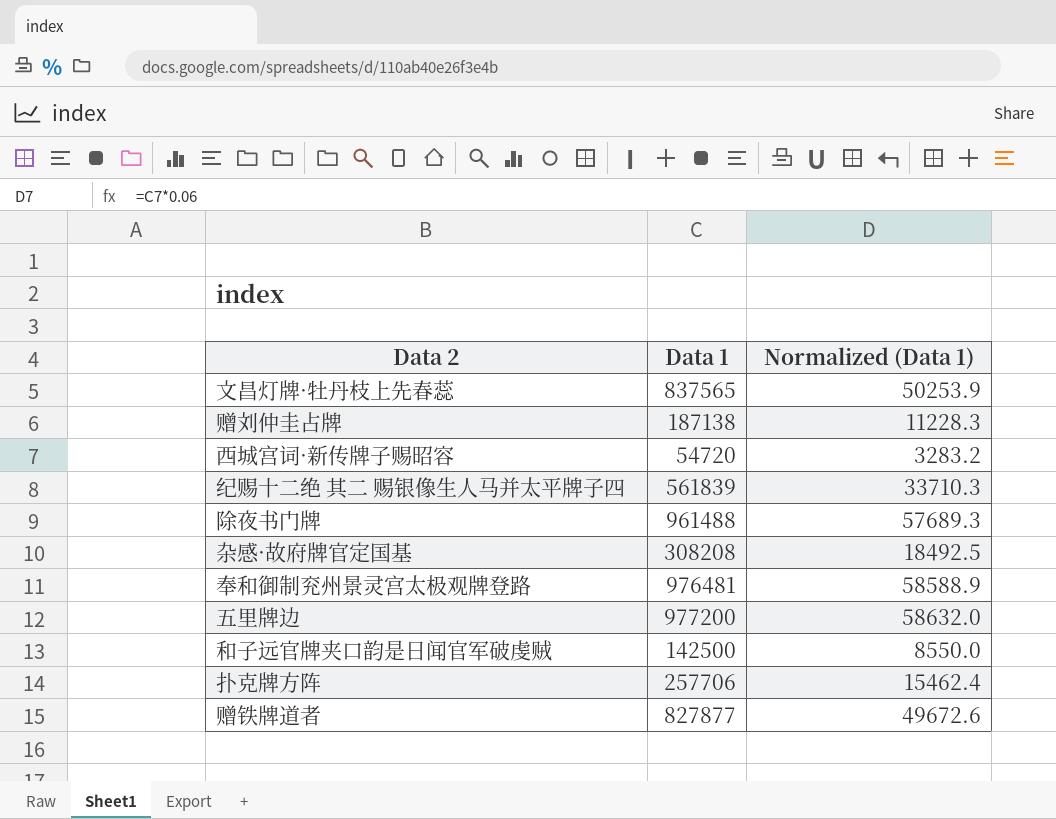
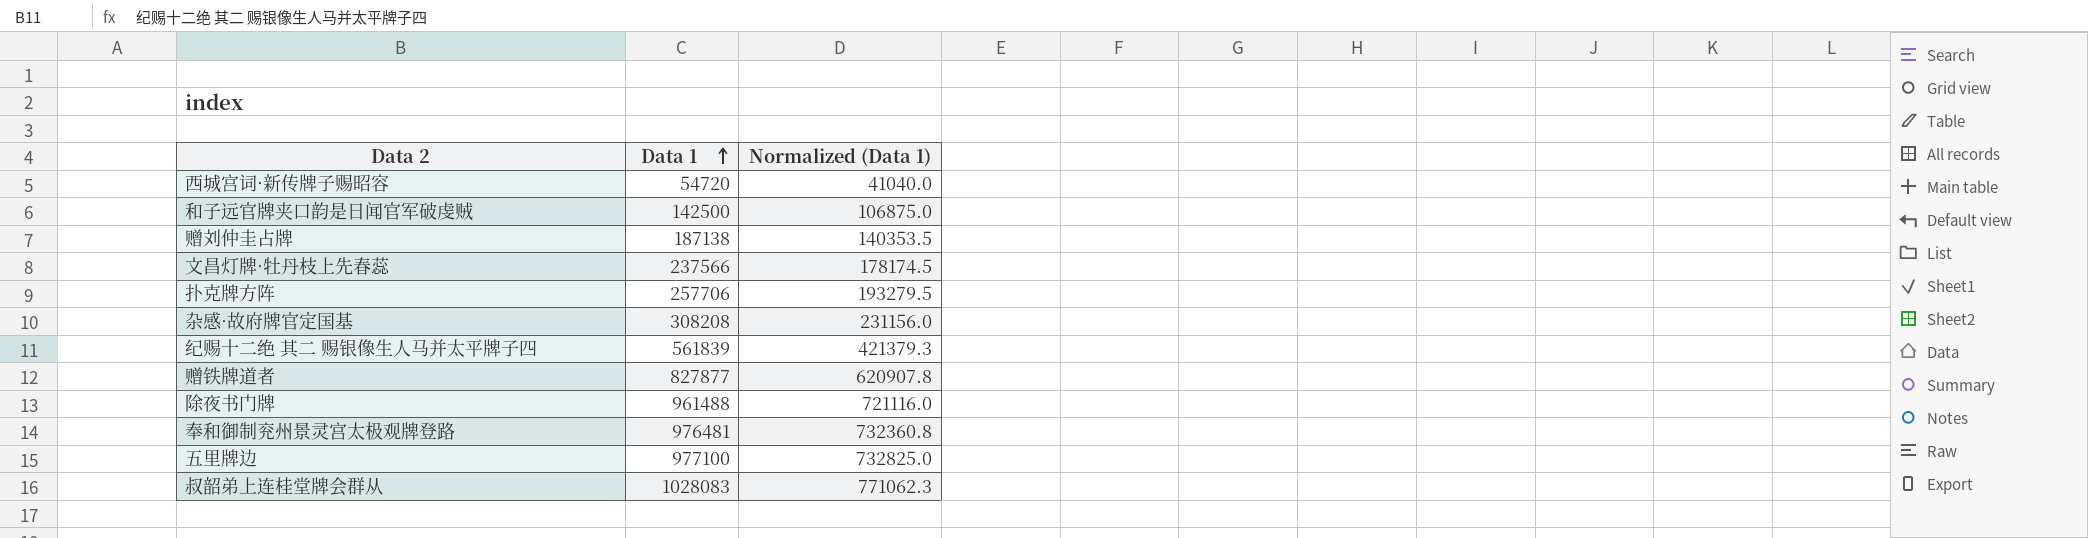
row order: none -> Data 1 ascending
column Normalized (Data 1) | formula: [Data 1] * 0.06 -> [Data 1] * 0.75
文昌灯牌·牡丹枝上先春蕊 | Data 1: 837565 -> 237566
五里牌边 | Data 1: 977200 -> 977100
row 叔韶弟上连桂堂牌会群从: none -> 1028083 | 771062.3

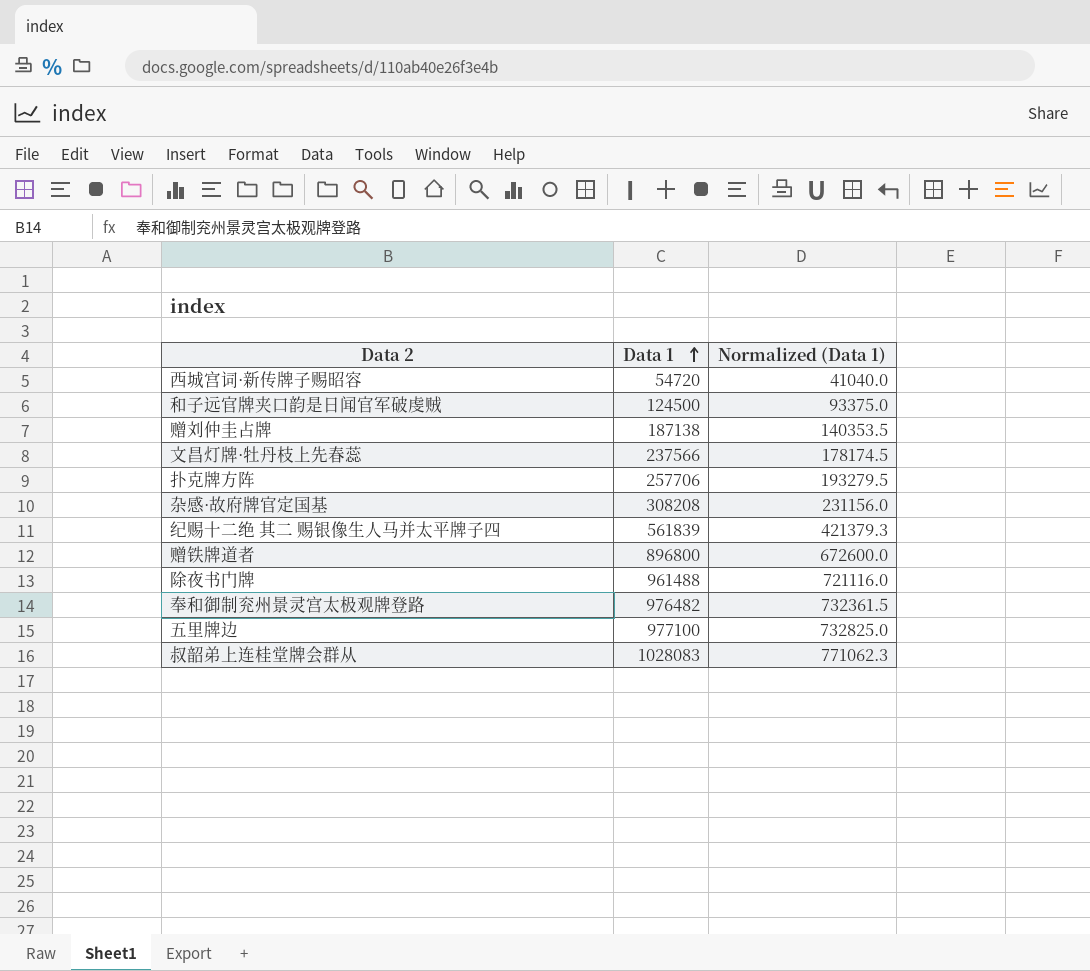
和子远官牌夹口韵是日闻官军破虔贼 | Data 1: 142500 -> 124500
和子远官牌夹口韵是日闻官军破虔贼 | Normalized (Data 1): 106875.0 -> 93375.0
赠铁牌道者 | Data 1: 827877 -> 896800
赠铁牌道者 | Normalized (Data 1): 620907.8 -> 672600.0
奉和御制兖州景灵宫太极观牌登路 | Data 1: 976481 -> 976482
奉和御制兖州景灵宫太极观牌登路 | Normalized (Data 1): 732360.8 -> 732361.5

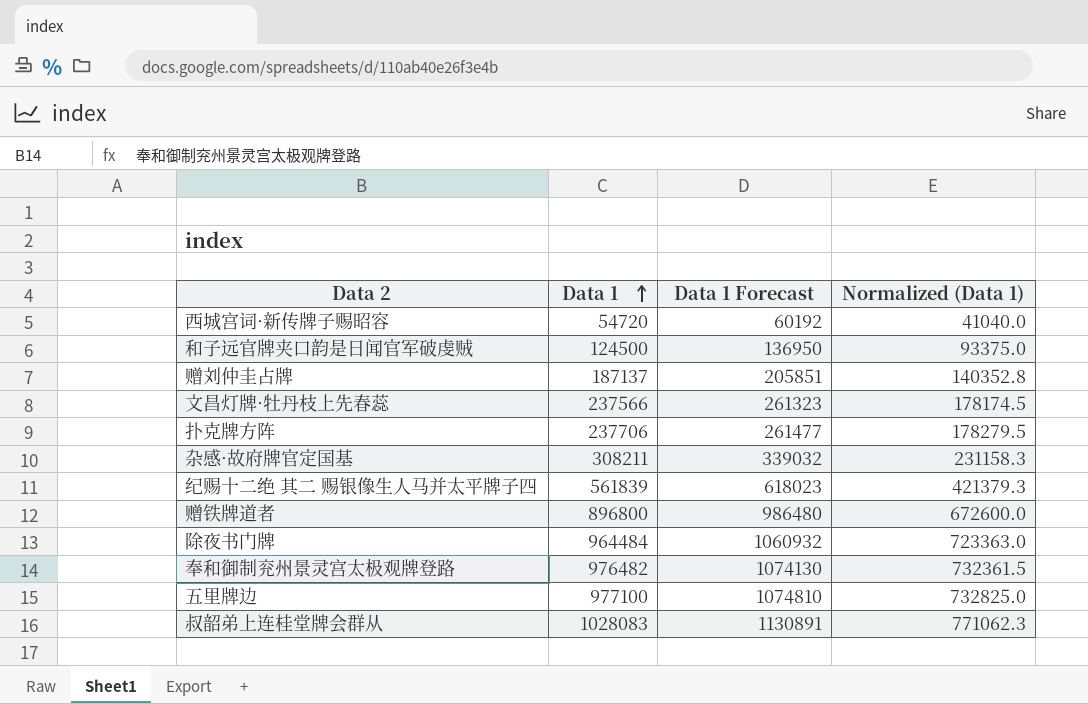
column Data 1 Forecast | formula: none -> [Data 1] * 1.1
赠刘仲圭占牌 | Data 1: 187138 -> 187137
赠刘仲圭占牌 | Normalized (Data 1): 140353.5 -> 140352.8
扑克牌方阵 | Data 1: 257706 -> 237706
扑克牌方阵 | Normalized (Data 1): 193279.5 -> 178279.5
杂感·故府牌官定国基 | Data 1: 308208 -> 308211
杂感·故府牌官定国基 | Normalized (Data 1): 231156.0 -> 231158.3
除夜书门牌 | Data 1: 961488 -> 964484
除夜书门牌 | Normalized (Data 1): 721116.0 -> 723363.0

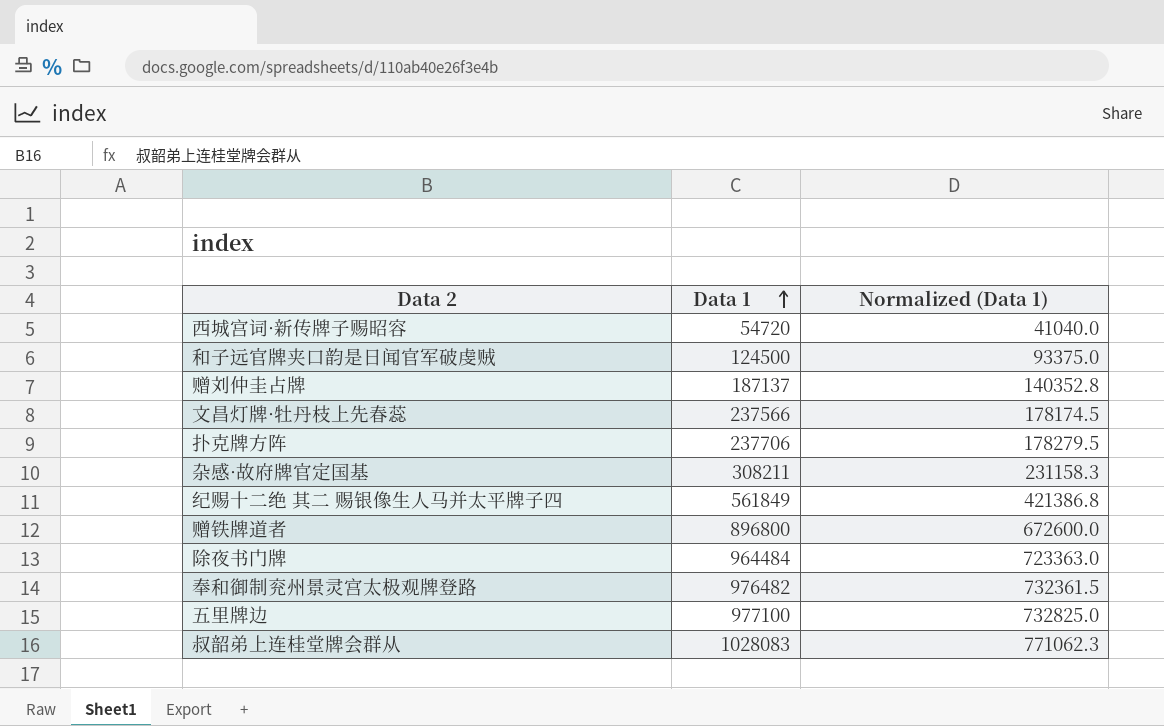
column Data 1 Forecast | formula: [Data 1] * 1.1 -> none
纪赐十二绝 其二 赐银像生人马并太平牌子四 | Data 1: 561839 -> 561849
纪赐十二绝 其二 赐银像生人马并太平牌子四 | Normalized (Data 1): 421379.3 -> 421386.8

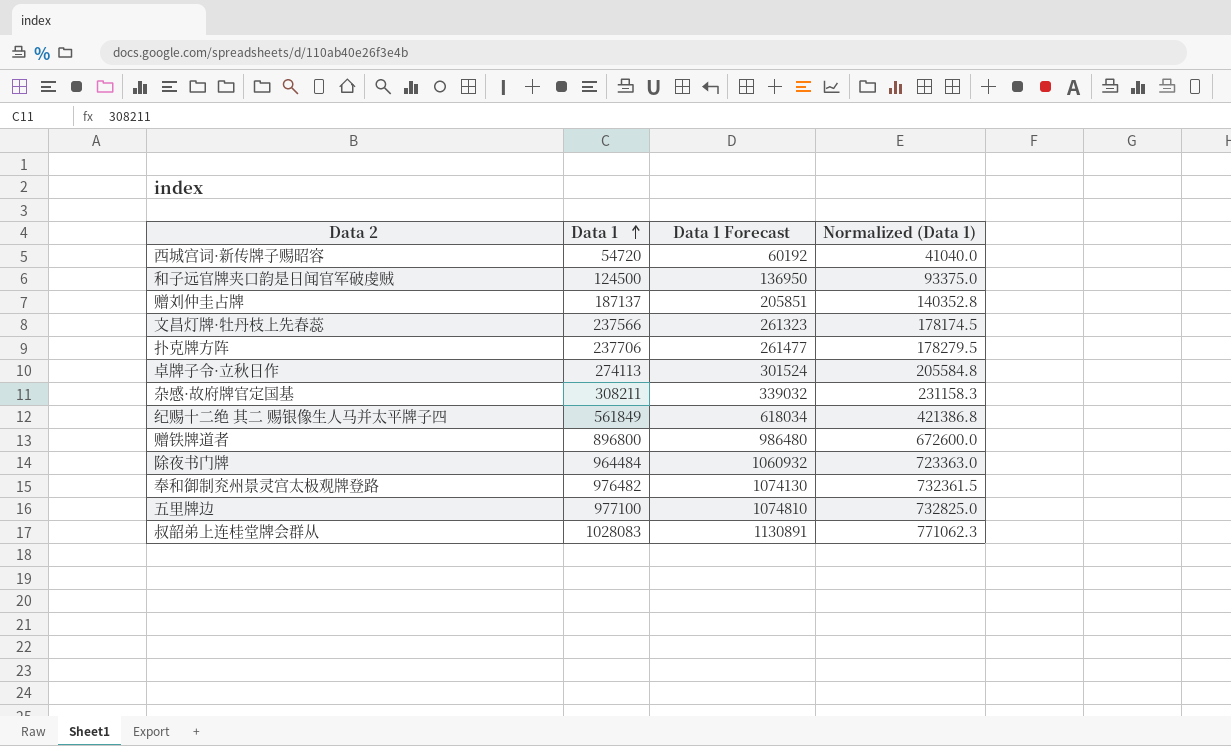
column Data 1 Forecast | formula: none -> [Data 1] * 1.1
row 卓牌子令·立秋日作: none -> 274113 | 301524 | 205584.8

